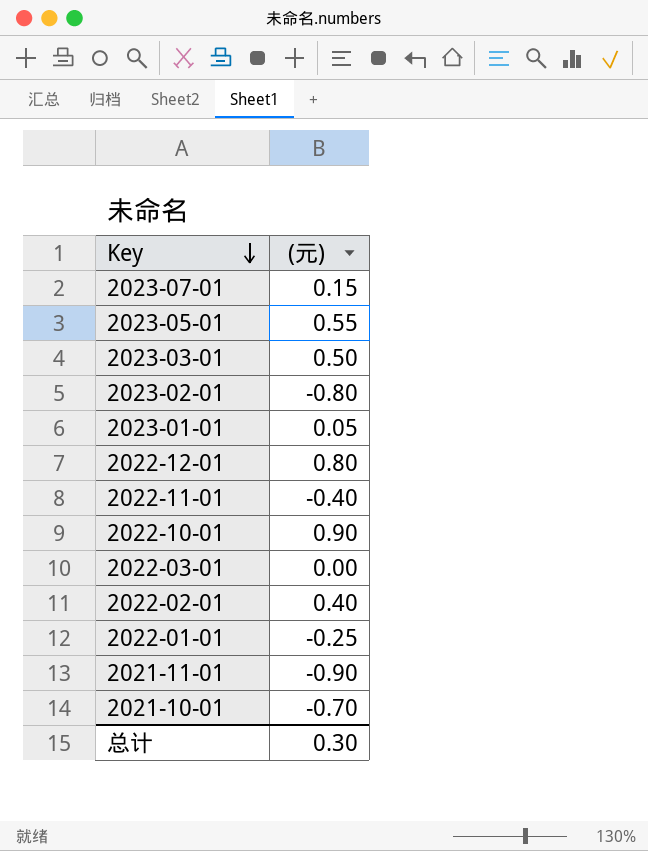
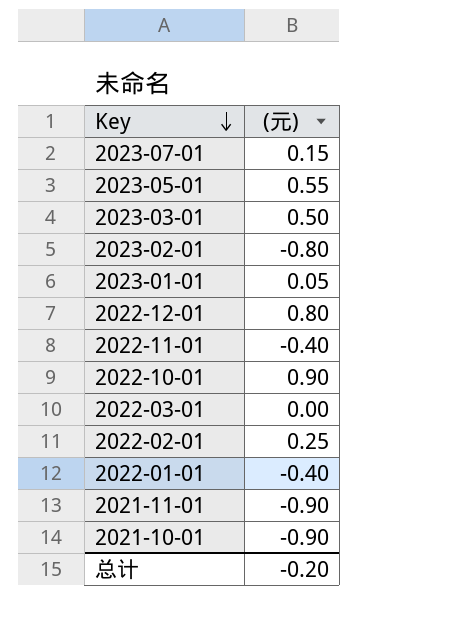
2022-02-01 | (元): 0.40 -> 0.25
2022-01-01 | (元): -0.25 -> -0.40
2021-10-01 | (元): -0.70 -> -0.90
总计 | (元): 0.30 -> -0.20

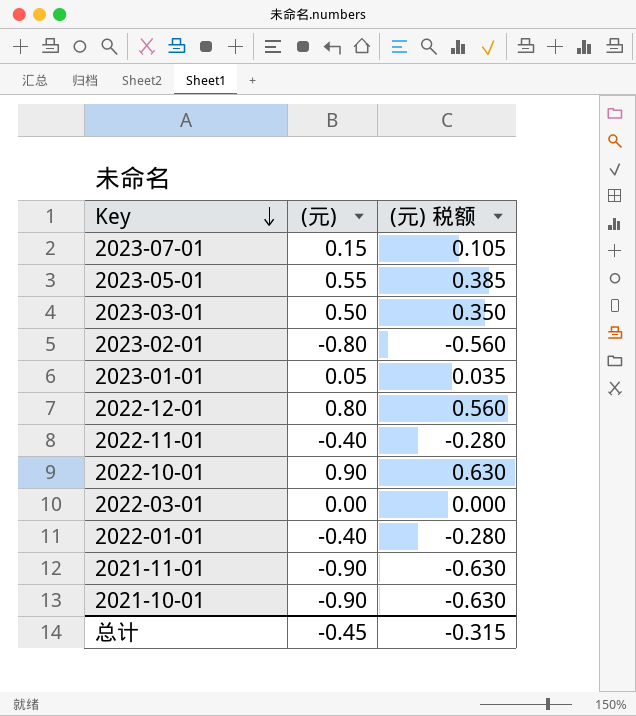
column (元) 税额 | formula: none -> [(元)] * 0.7
row 2022-02-01: 0.25 -> none
总计 | (元): -0.20 -> -0.45

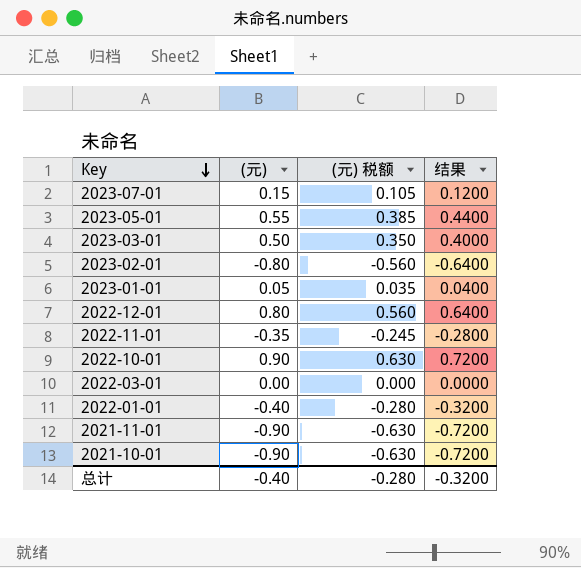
column 结果 | formula: none -> [(元)] * 0.8
2022-11-01 | (元): -0.40 -> -0.35
2022-11-01 | (元) 税额: -0.280 -> -0.245
总计 | (元): -0.45 -> -0.40
总计 | (元) 税额: -0.315 -> -0.280

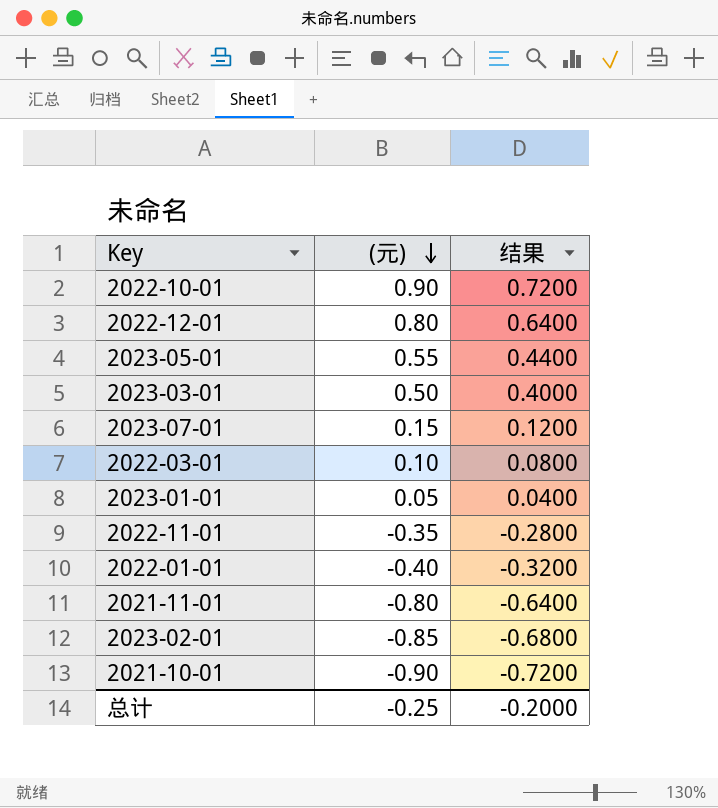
row order: Key descending -> (元) descending
column (元) 税额 | formula: [(元)] * 0.7 -> none
2022-03-01 | (元): 0.00 -> 0.10
2022-03-01 | 结果: 0.0000 -> 0.0800
2021-11-01 | (元): -0.90 -> -0.80
2021-11-01 | 结果: -0.7200 -> -0.6400
2023-02-01 | (元): -0.80 -> -0.85
2023-02-01 | 结果: -0.6400 -> -0.6800
总计 | (元): -0.40 -> -0.25
总计 | 结果: -0.3200 -> -0.2000

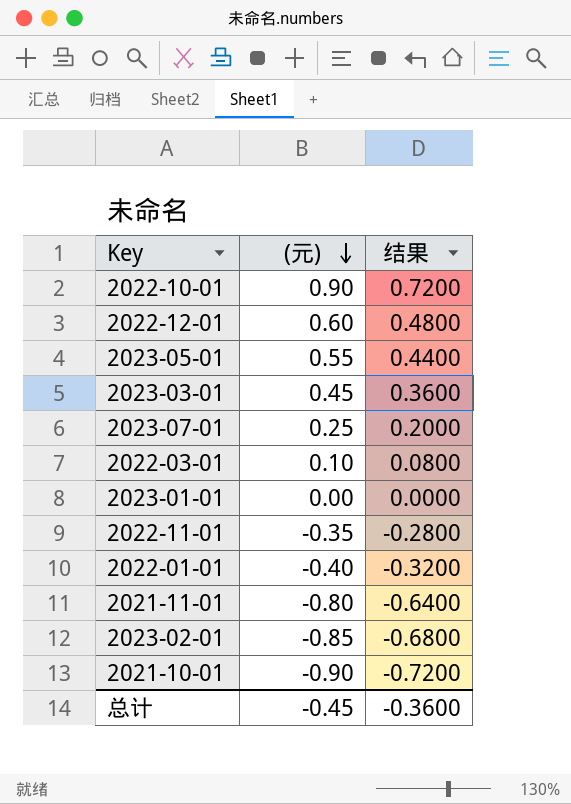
2022-12-01 | (元): 0.80 -> 0.60
2022-12-01 | 结果: 0.6400 -> 0.4800
2023-03-01 | (元): 0.50 -> 0.45
2023-03-01 | 结果: 0.4000 -> 0.3600
2023-07-01 | (元): 0.15 -> 0.25
2023-07-01 | 结果: 0.1200 -> 0.2000
2023-01-01 | (元): 0.05 -> 0.00
2023-01-01 | 结果: 0.0400 -> 0.0000
总计 | (元): -0.25 -> -0.45
总计 | 结果: -0.2000 -> -0.3600

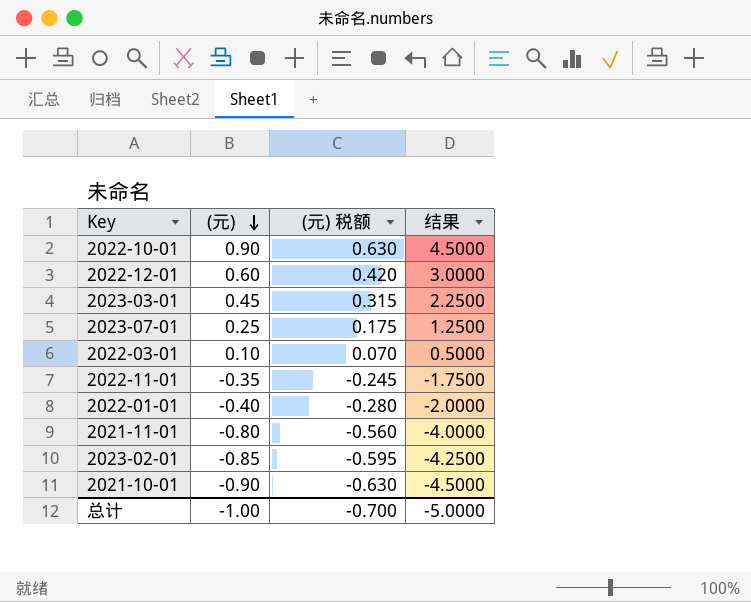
column (元) 税额 | formula: none -> [(元)] * 0.7
column 结果 | formula: [(元)] * 0.8 -> [(元)] * 5
row 2023-05-01: 0.55 | 0.4400 -> none
row 2023-01-01: 0.00 | 0.0000 -> none
总计 | (元): -0.45 -> -1.00
总计 | 结果: -0.3600 -> -5.0000

